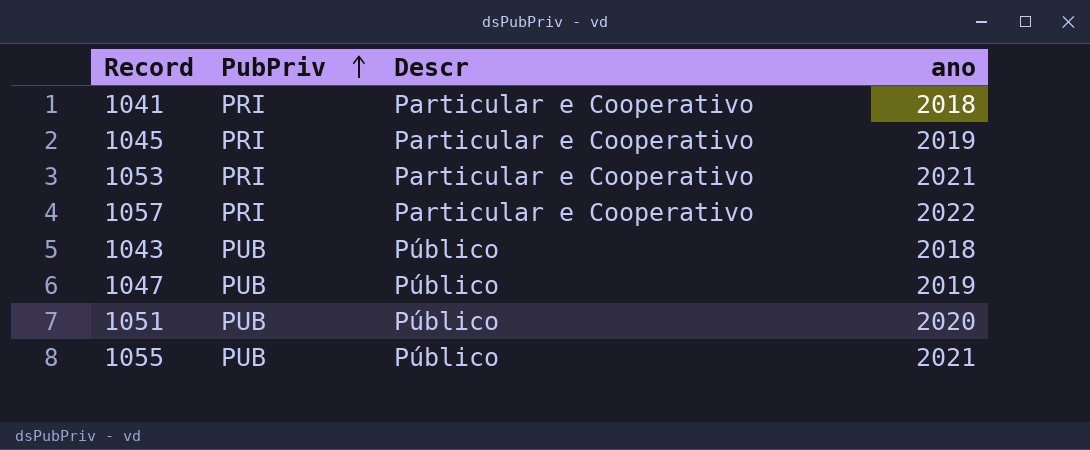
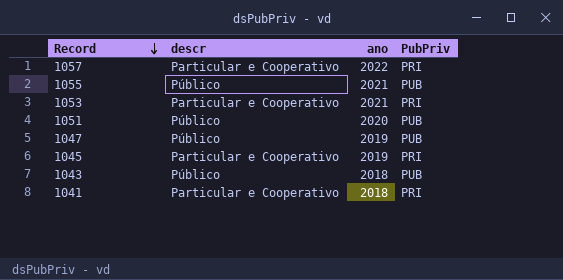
row order: PubPriv ascending -> Record descending
column name: Descr -> descr
column PubPriv | position: 2 -> 4

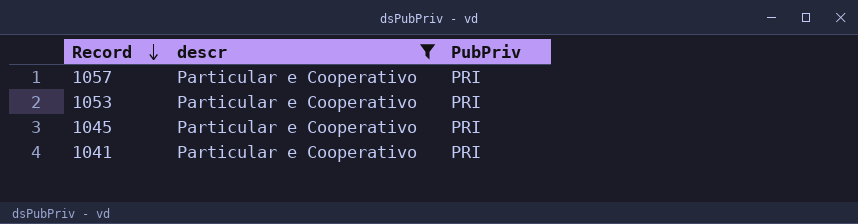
filter: none -> descr = Particular e Cooperativo
column ano | position: 3 -> none

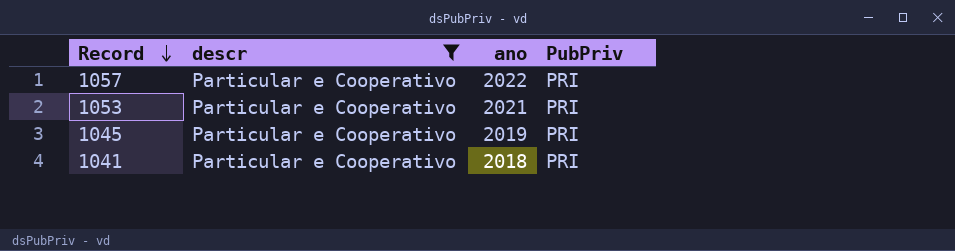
column ano | position: none -> 3

